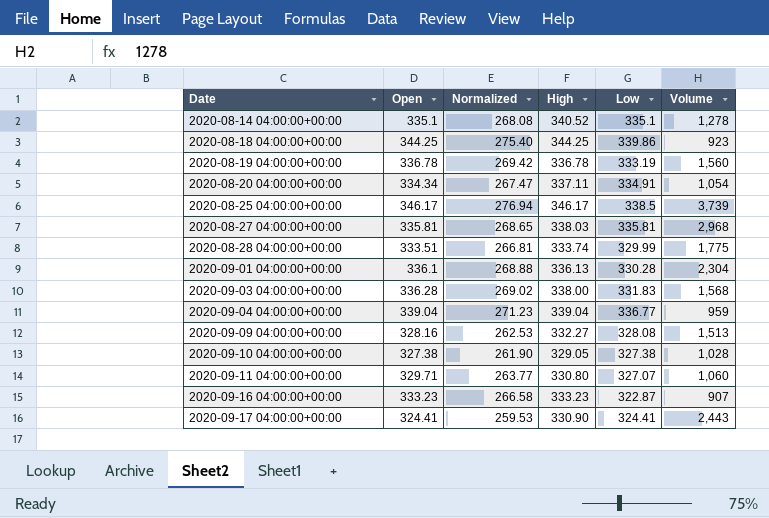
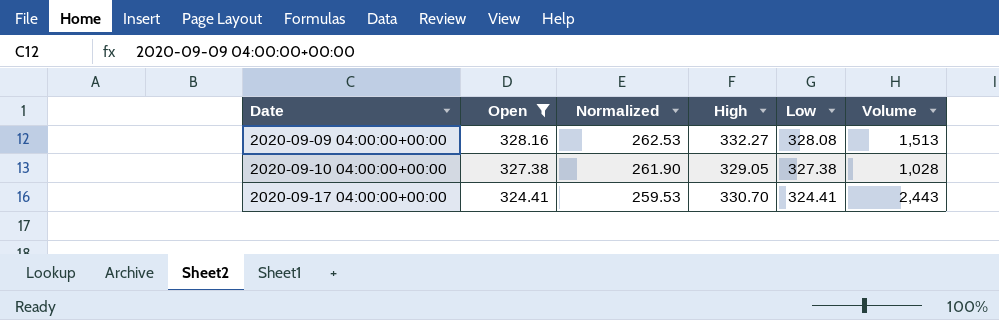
filter: none -> Open <= 328.16
2020-09-17 04:00:00+00:00 | High: 330.90 -> 330.70

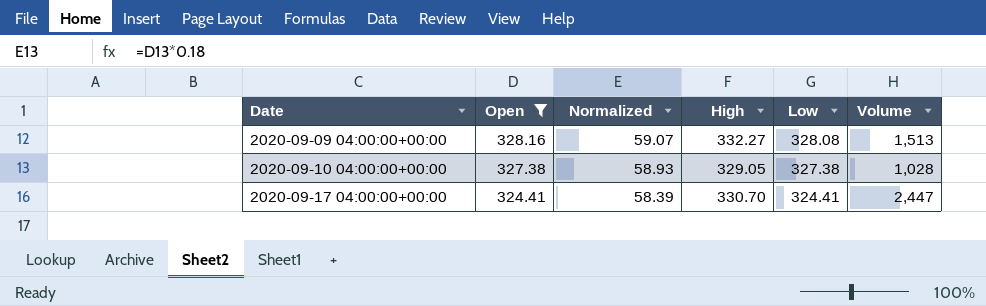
column Normalized | formula: [Open] * 0.8 -> [Open] * 0.18
2020-09-17 04:00:00+00:00 | Volume: 2,443 -> 2,447

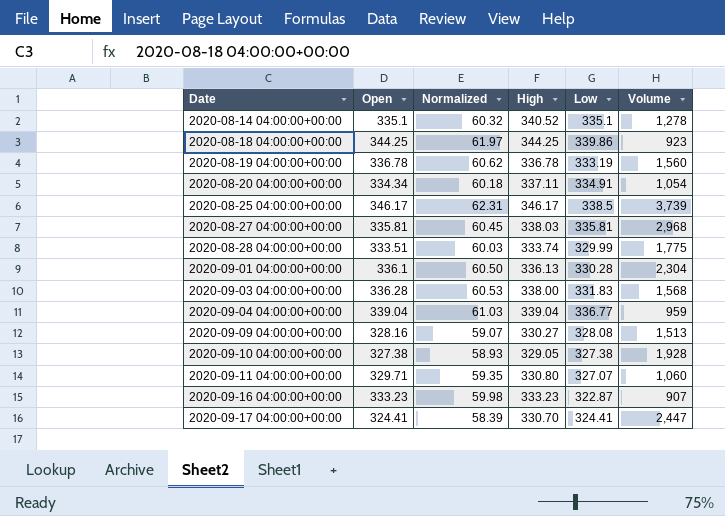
filter: Open <= 328.16 -> none
2020-09-09 04:00:00+00:00 | High: 332.27 -> 330.27
2020-09-10 04:00:00+00:00 | Volume: 1,028 -> 1,928

